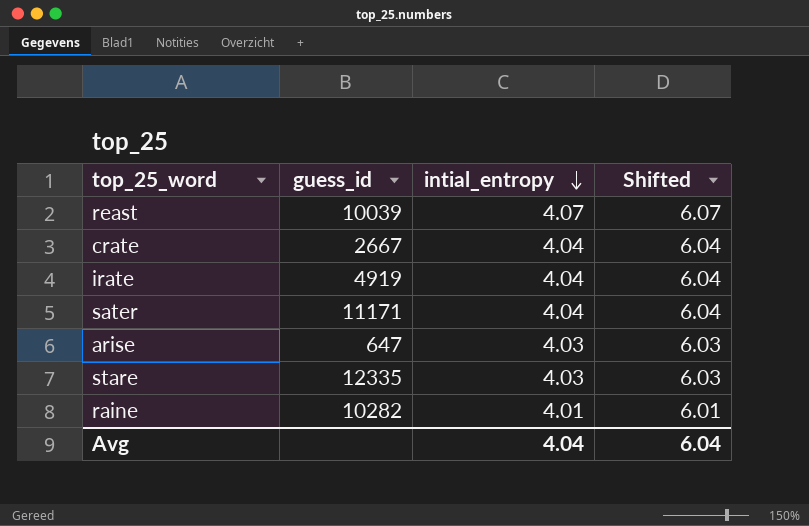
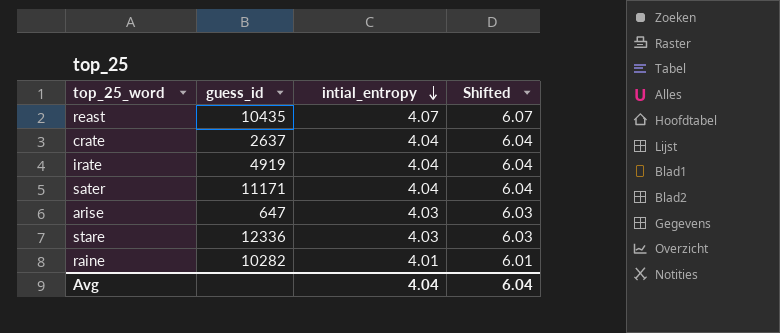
reast | guess_id: 10039 -> 10435
crate | guess_id: 2667 -> 2637
stare | guess_id: 12335 -> 12336

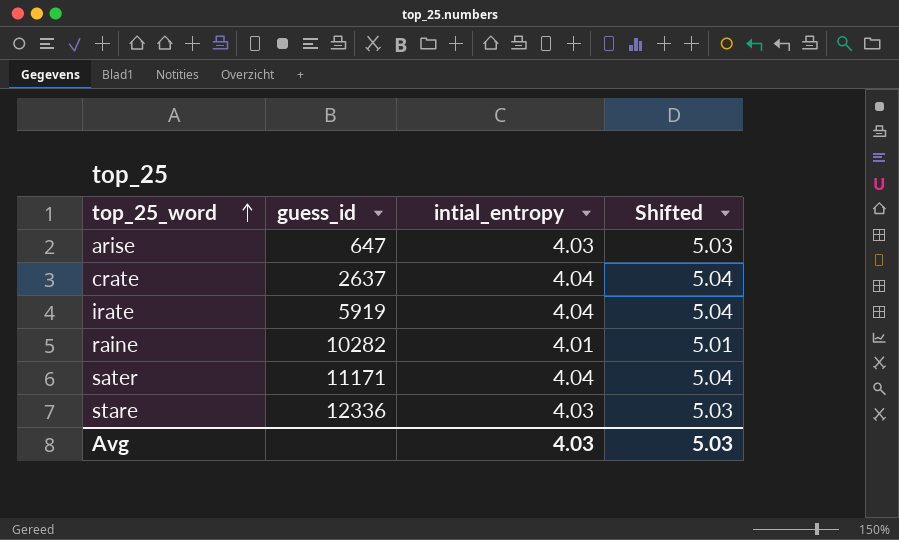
row order: intial_entropy descending -> top_25_word ascending
column Shifted | formula: [intial_entropy] + 2 -> [intial_entropy] + 1
row reast: 10435 | 4.07 | 6.07 -> none
irate | guess_id: 4919 -> 5919
Avg | intial_entropy: 4.04 -> 4.03
Avg | Shifted: 6.04 -> 5.03

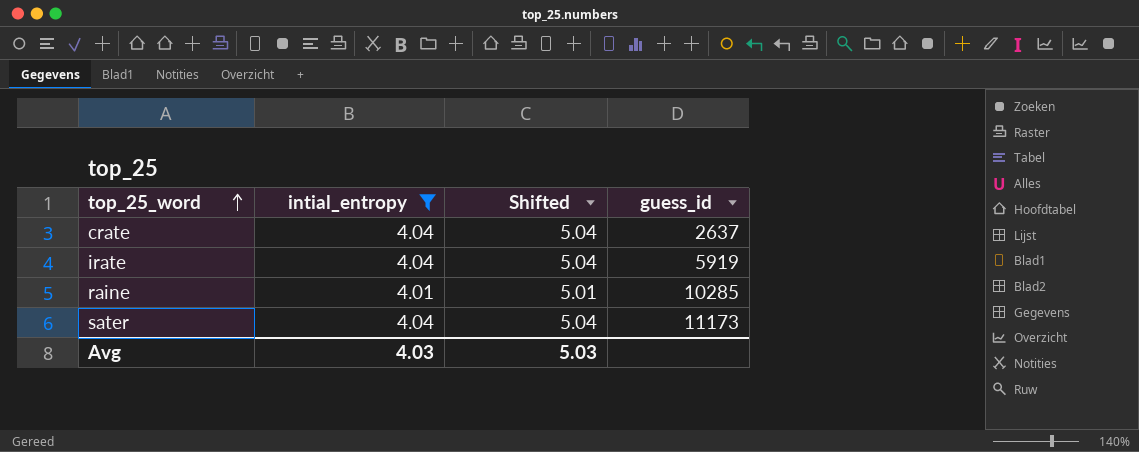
filter: none -> intial_entropy != 4.03
column guess_id | position: 2 -> 4
raine | guess_id: 10282 -> 10285
sater | guess_id: 11171 -> 11173

